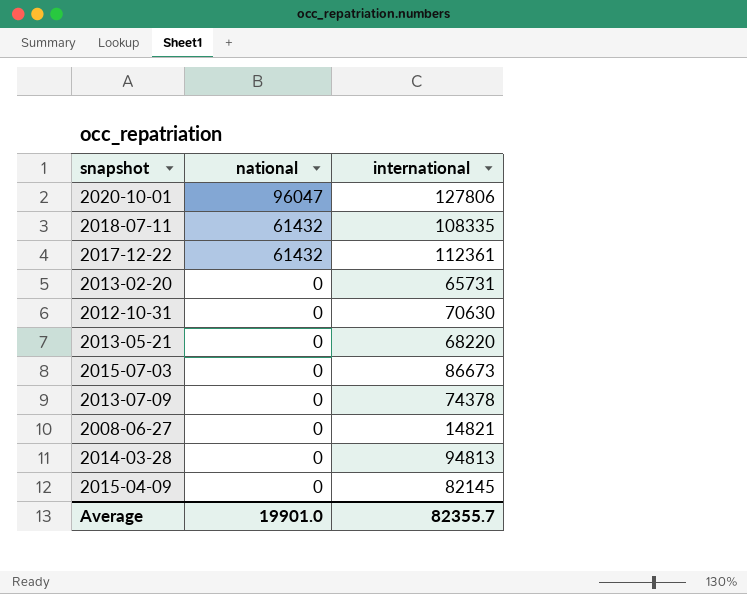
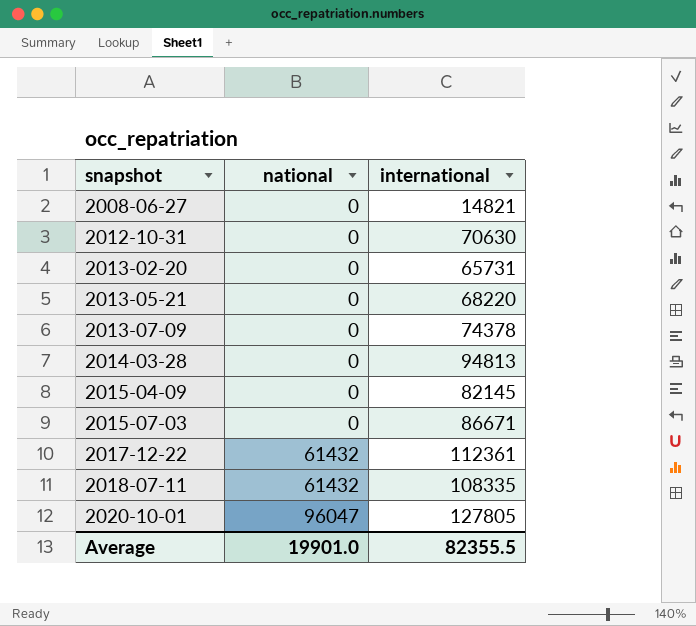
row order: national descending -> snapshot ascending
2015-07-03 | international: 86673 -> 86671
2020-10-01 | international: 127806 -> 127805
Average | international: 82355.7 -> 82355.5

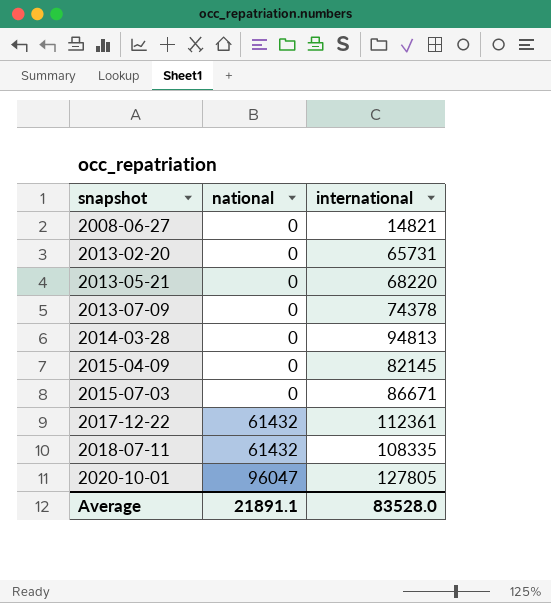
row 2012-10-31: 0 | 70630 -> none
Average | national: 19901.0 -> 21891.1
Average | international: 82355.5 -> 83528.0

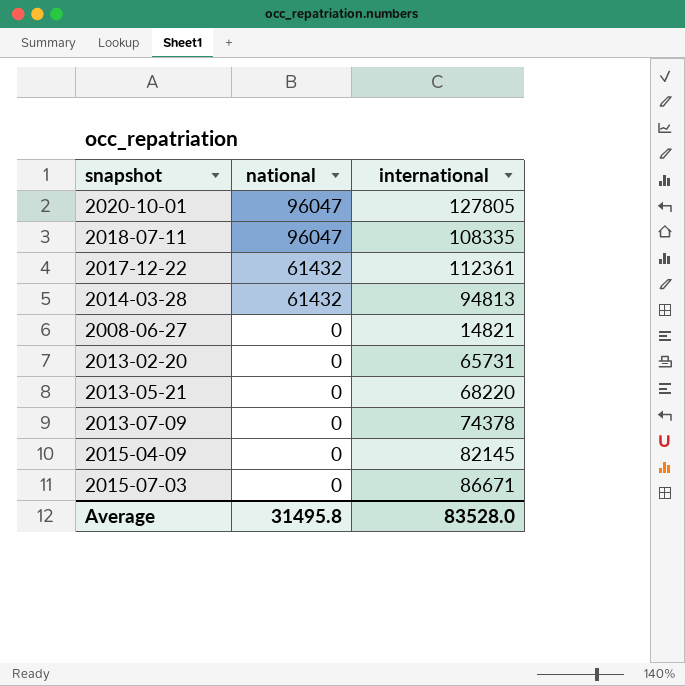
row order: snapshot ascending -> national descending
2018-07-11 | national: 61432 -> 96047
2014-03-28 | national: 0 -> 61432
Average | national: 21891.1 -> 31495.8

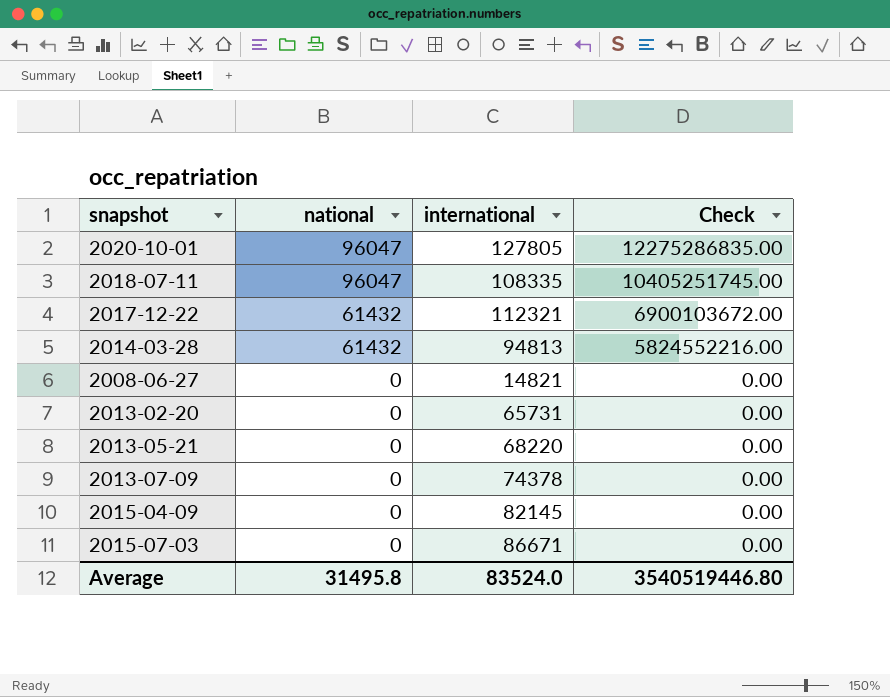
column Check | formula: none -> [national] * [international]
2017-12-22 | international: 112361 -> 112321
Average | international: 83528.0 -> 83524.0

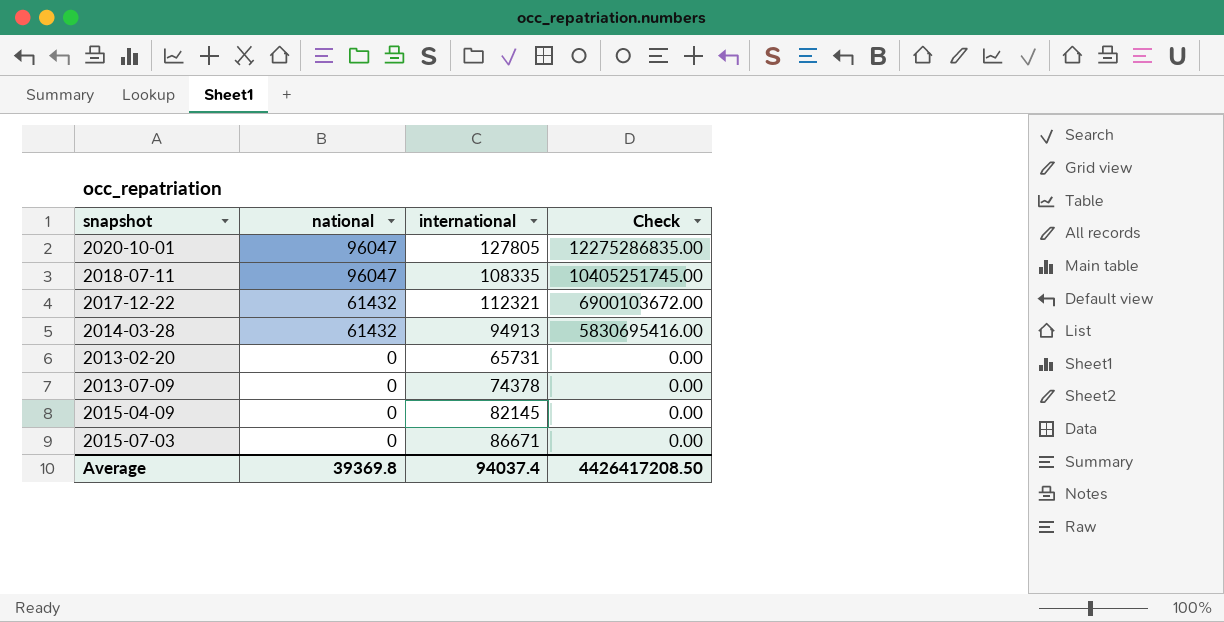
row 2008-06-27: 0 | 14821 | 0.00 -> none
row 2013-05-21: 0 | 68220 | 0.00 -> none
2014-03-28 | international: 94813 -> 94913
2014-03-28 | Check: 5824552216.00 -> 5830695416.00
Average | national: 31495.8 -> 39369.8
Average | international: 83524.0 -> 94037.4
Average | Check: 3540519446.80 -> 4426417208.50

